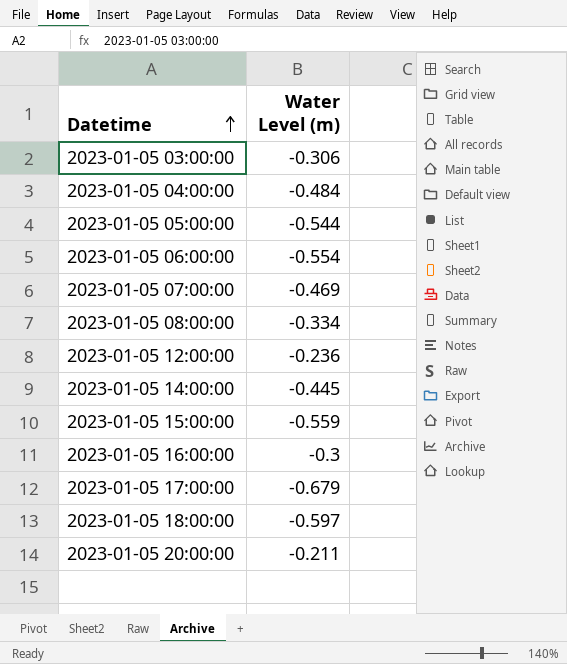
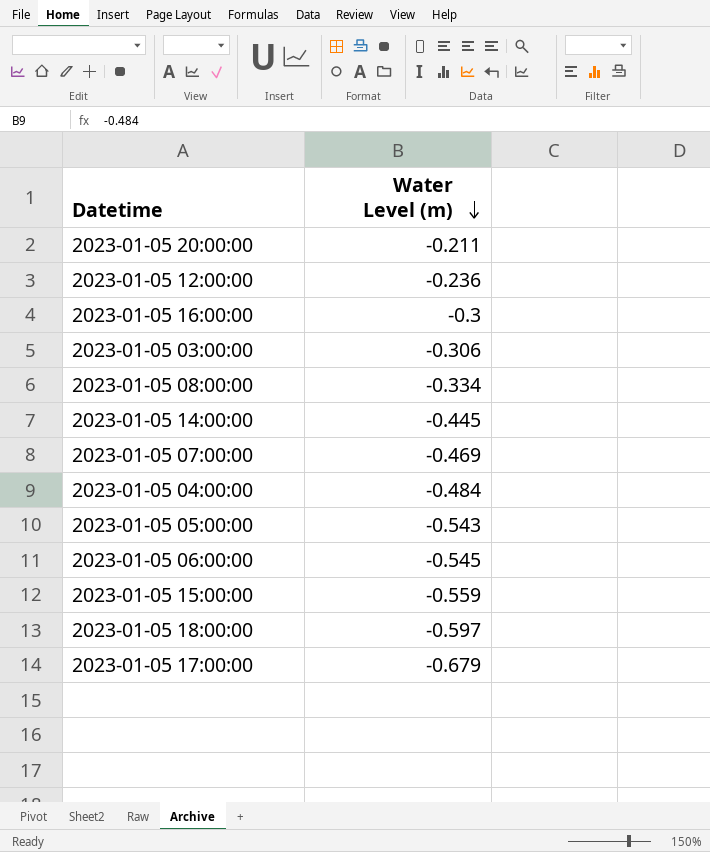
row order: Datetime ascending -> Water Level (m) descending
2023-01-05 05:00:00 | Water Level (m): -0.544 -> -0.543
2023-01-05 06:00:00 | Water Level (m): -0.554 -> -0.545

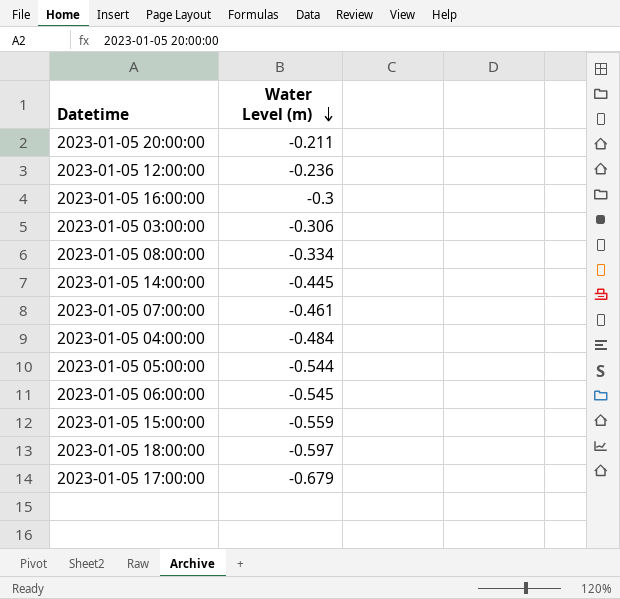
2023-01-05 07:00:00 | Water Level (m): -0.469 -> -0.461
2023-01-05 05:00:00 | Water Level (m): -0.543 -> -0.544

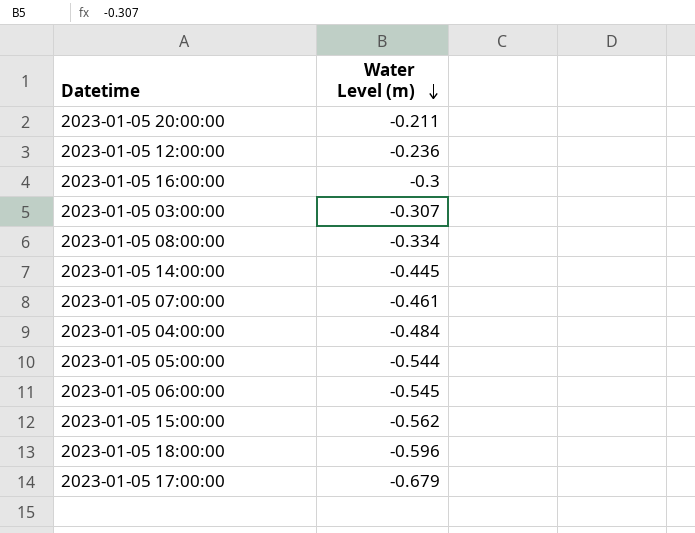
2023-01-05 03:00:00 | Water Level (m): -0.306 -> -0.307
2023-01-05 15:00:00 | Water Level (m): -0.559 -> -0.562
2023-01-05 18:00:00 | Water Level (m): -0.597 -> -0.596

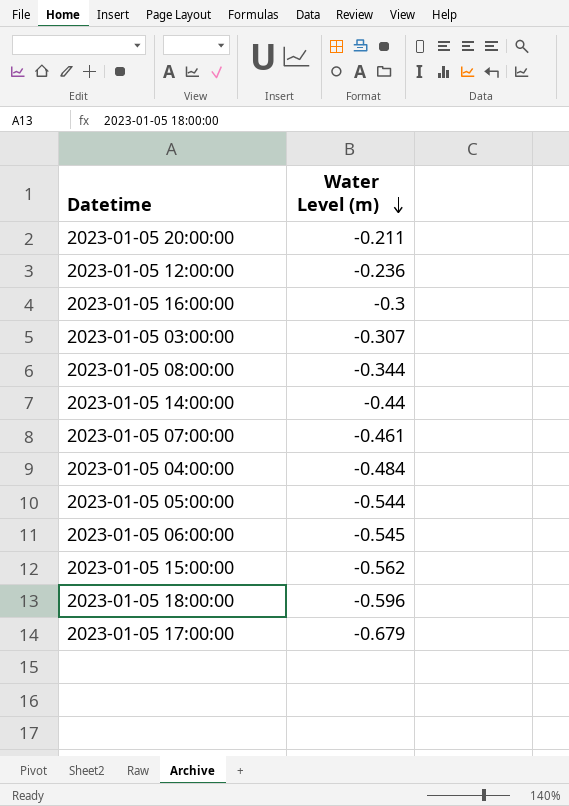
2023-01-05 08:00:00 | Water Level (m): -0.334 -> -0.344
2023-01-05 14:00:00 | Water Level (m): -0.445 -> -0.44

